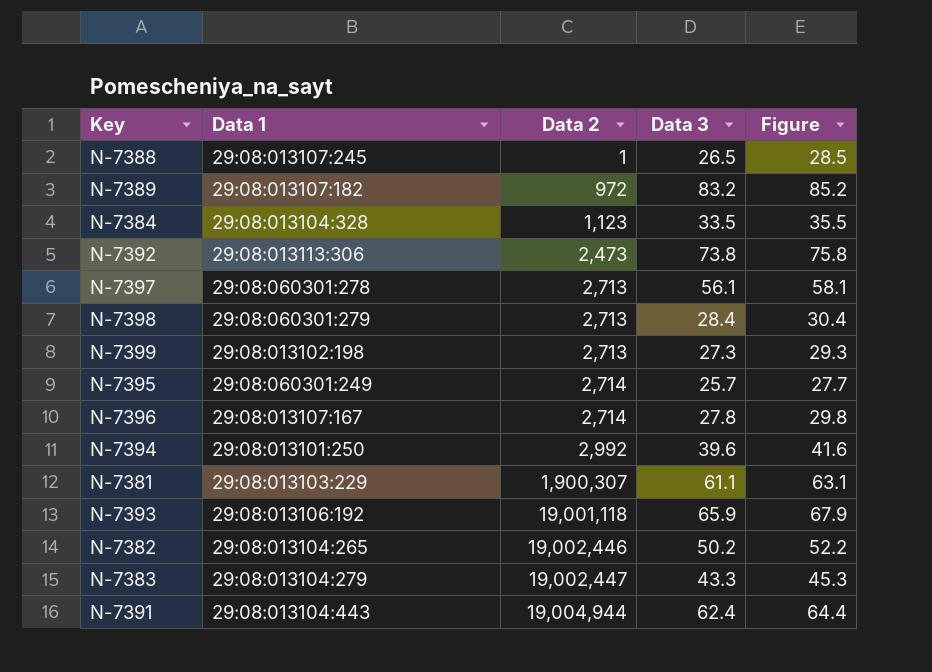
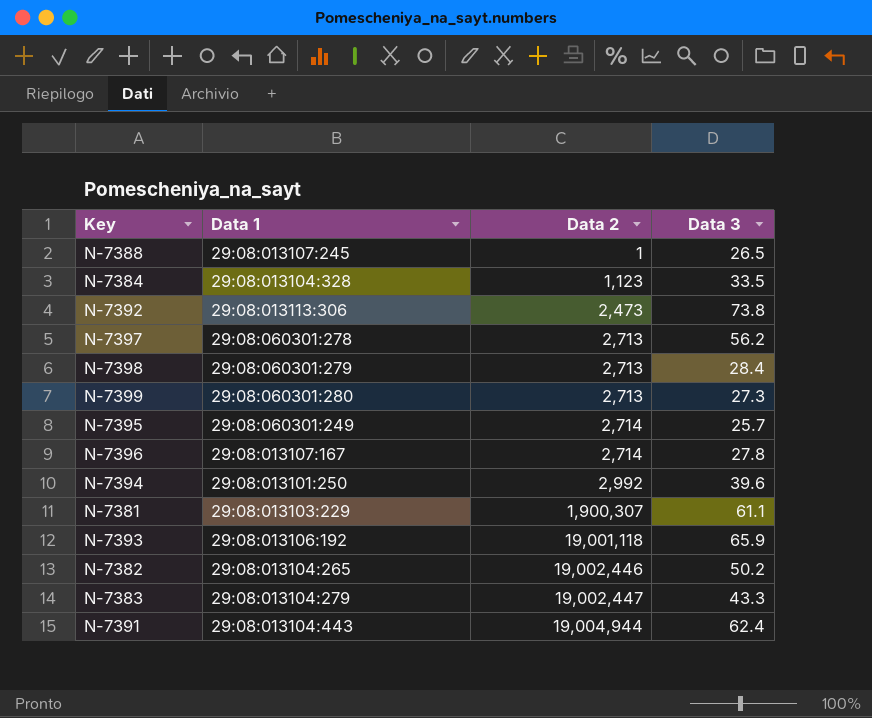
column Figure | formula: [Data 3] + 2 -> none
row N-7389: 29:08:013107:182 | 972 | 83.2 | 85.2 -> none
N-7397 | Data 3: 56.1 -> 56.2
N-7399 | Data 1: 29:08:013102:198 -> 29:08:060301:280

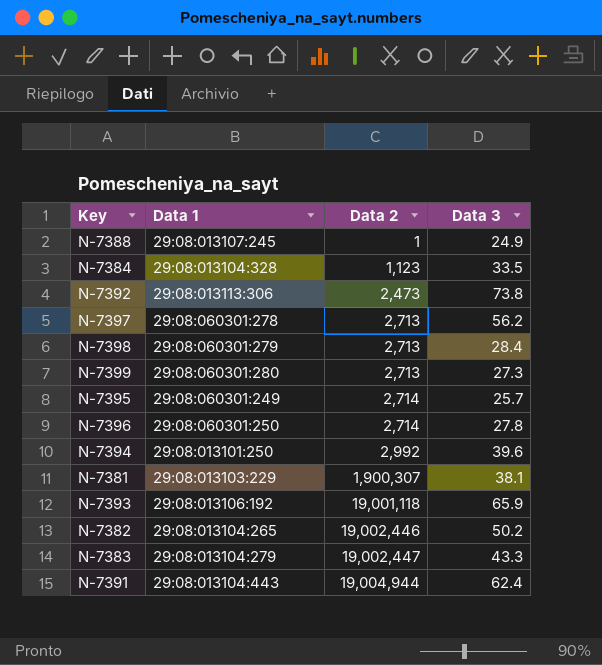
N-7388 | Data 3: 26.5 -> 24.9
N-7396 | Data 1: 29:08:013107:167 -> 29:08:060301:250
N-7381 | Data 3: 61.1 -> 38.1

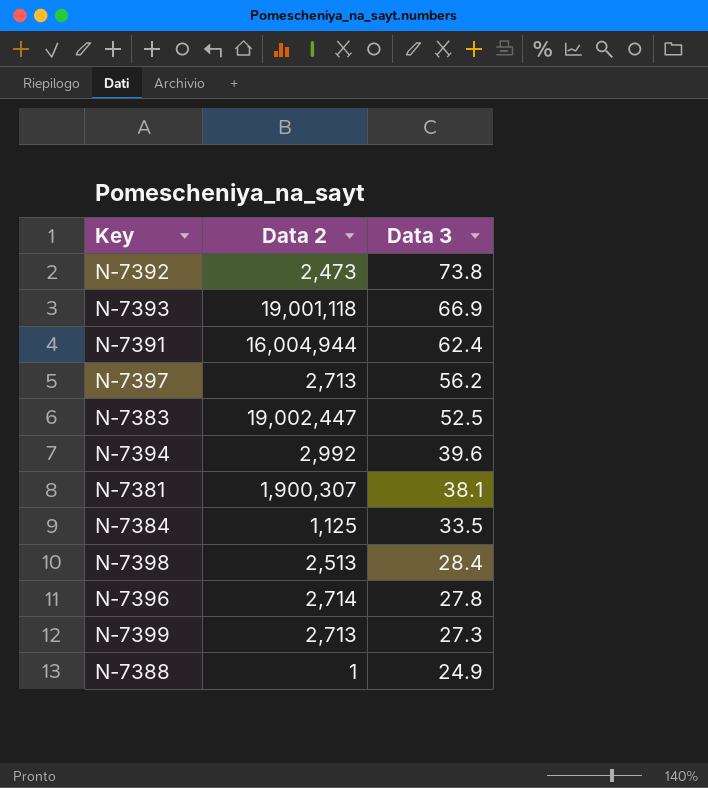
row order: Data 2 ascending -> Data 3 descending
column Data 1 | position: 2 -> none
row N-7395: 29:08:060301:249 | 2,714 | 25.7 -> none
row N-7382: 29:08:013104:265 | 19,002,446 | 50.2 -> none
N-7393 | Data 3: 65.9 -> 66.9
N-7391 | Data 2: 19,004,944 -> 16,004,944
N-7383 | Data 3: 43.3 -> 52.5
N-7384 | Data 2: 1,123 -> 1,125
N-7398 | Data 2: 2,713 -> 2,513

